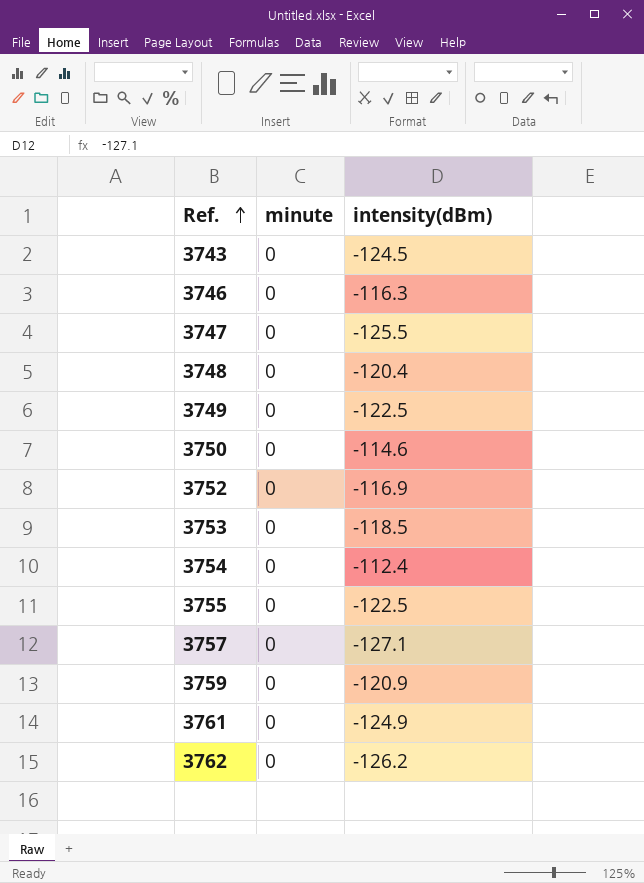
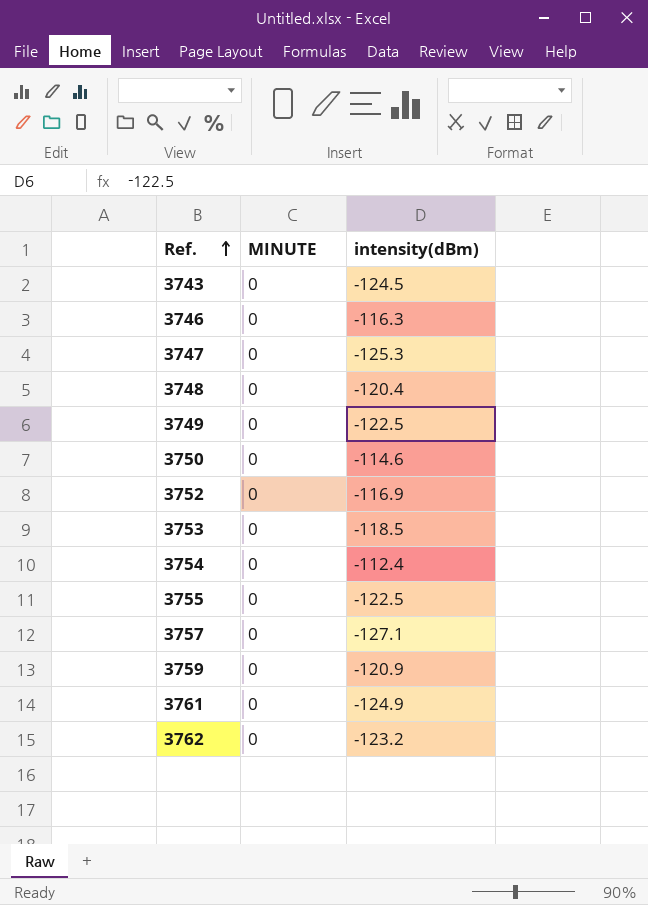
column name: minute -> MINUTE
3747 | intensity(dBm): -125.5 -> -125.3
3762 | intensity(dBm): -126.2 -> -123.2

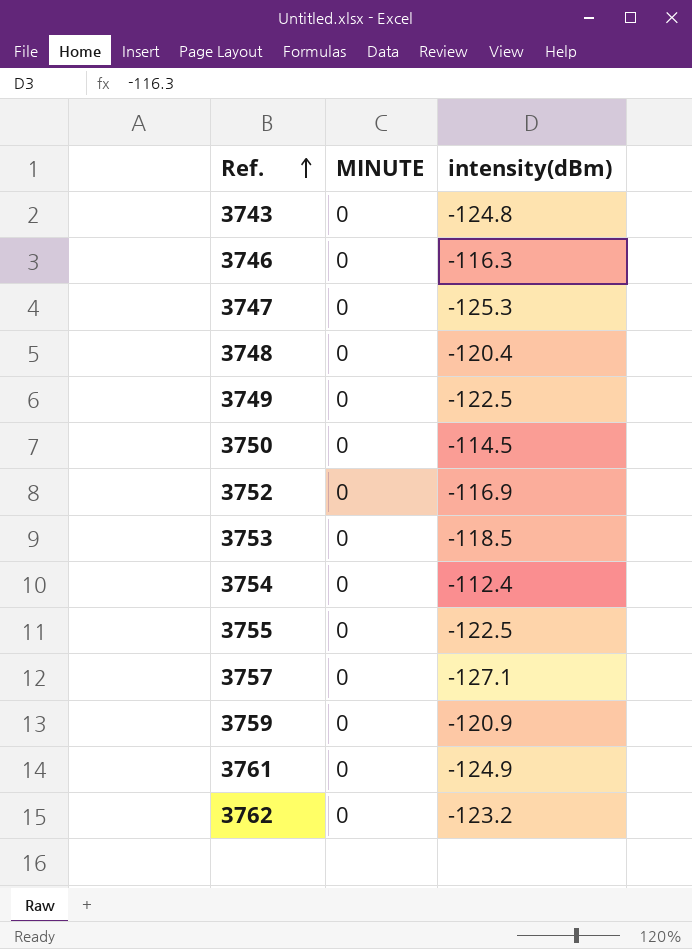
3743 | intensity(dBm): -124.5 -> -124.8
3750 | intensity(dBm): -114.6 -> -114.5

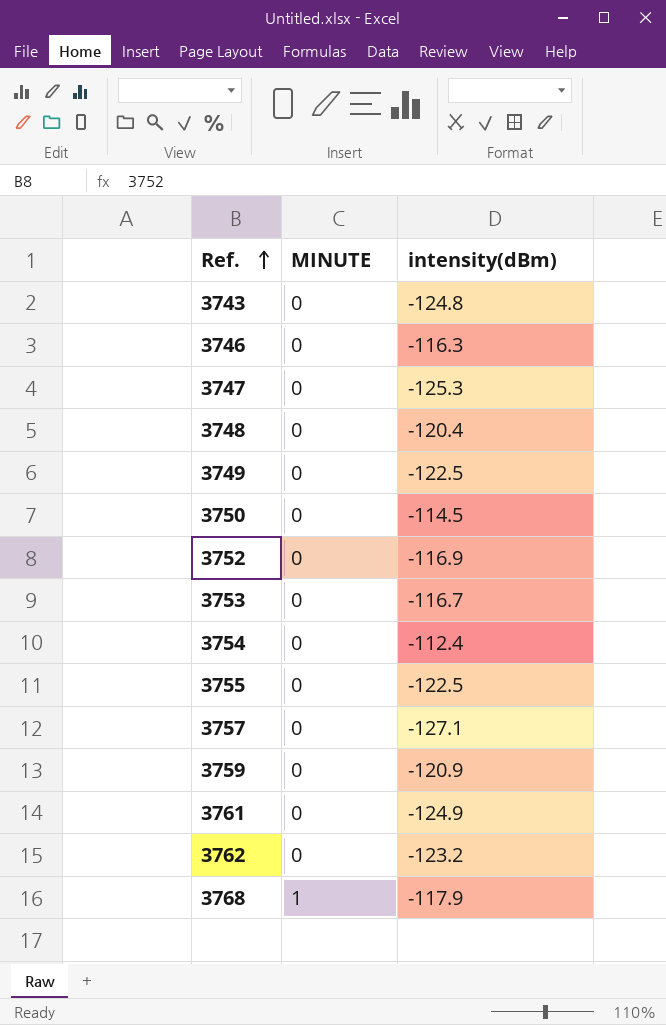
3753 | intensity(dBm): -118.5 -> -116.7
row 3768: none -> 1 | -117.9

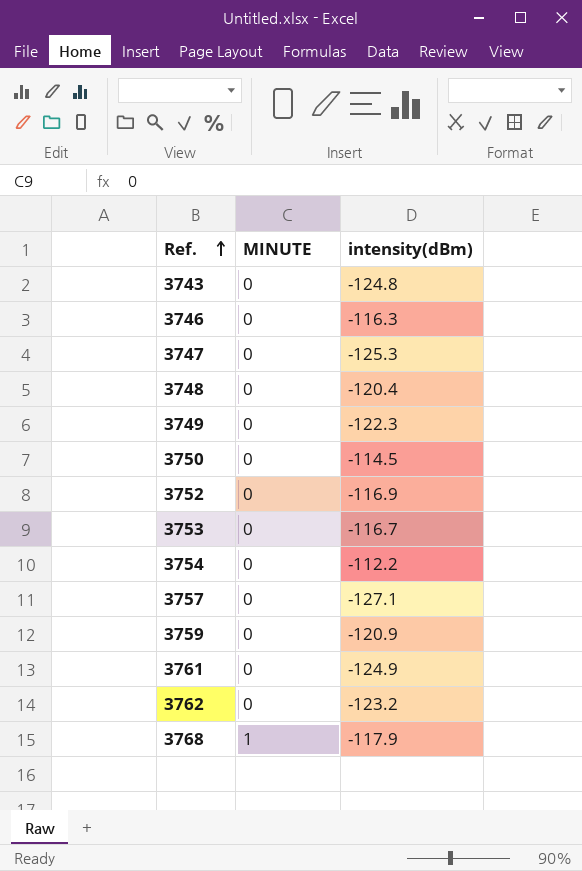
row 3755: 0 | -122.5 -> none
3749 | intensity(dBm): -122.5 -> -122.3
3754 | intensity(dBm): -112.4 -> -112.2

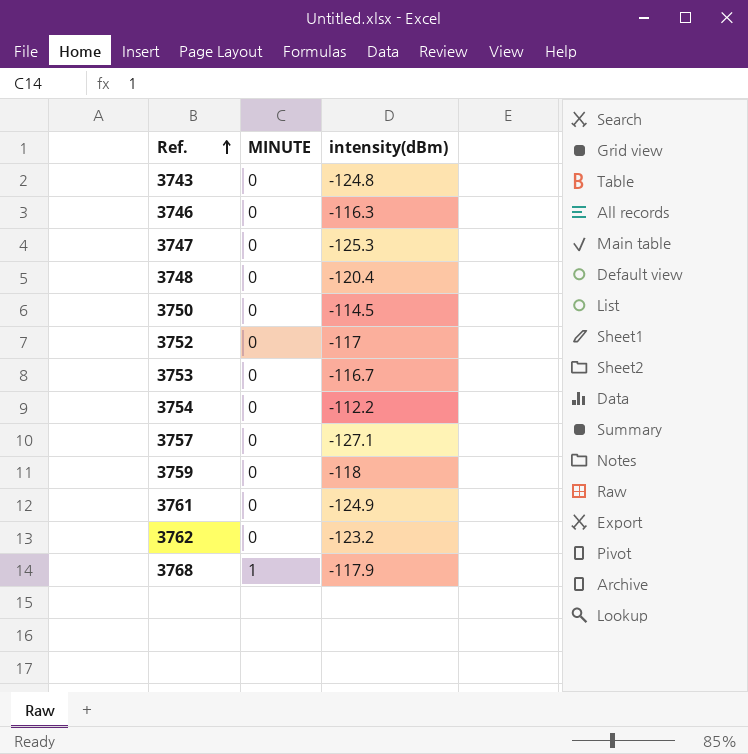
row 3749: 0 | -122.3 -> none
3752 | intensity(dBm): -116.9 -> -117
3759 | intensity(dBm): -120.9 -> -118

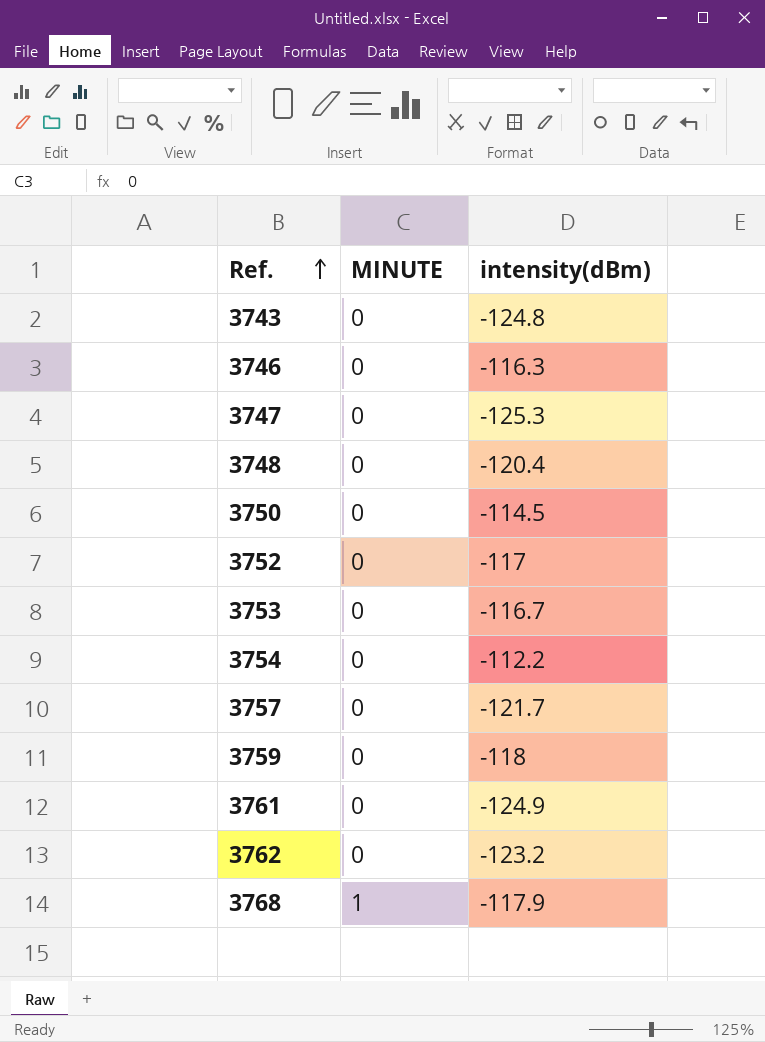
3757 | intensity(dBm): -127.1 -> -121.7

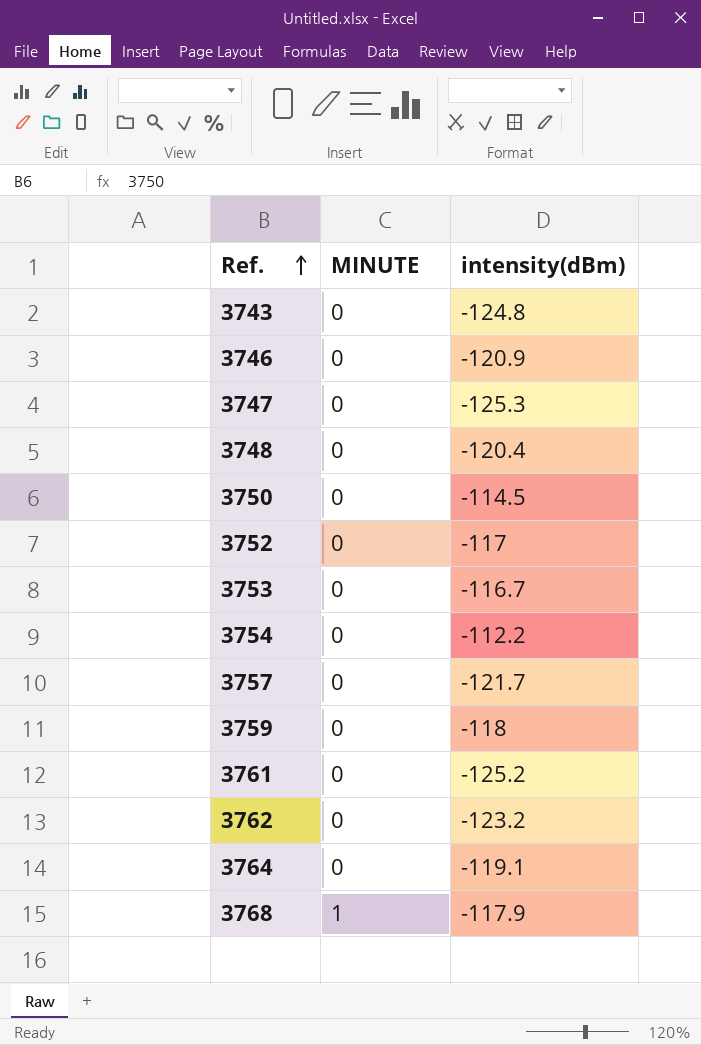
3746 | intensity(dBm): -116.3 -> -120.9
3761 | intensity(dBm): -124.9 -> -125.2
row 3764: none -> 0 | -119.1

